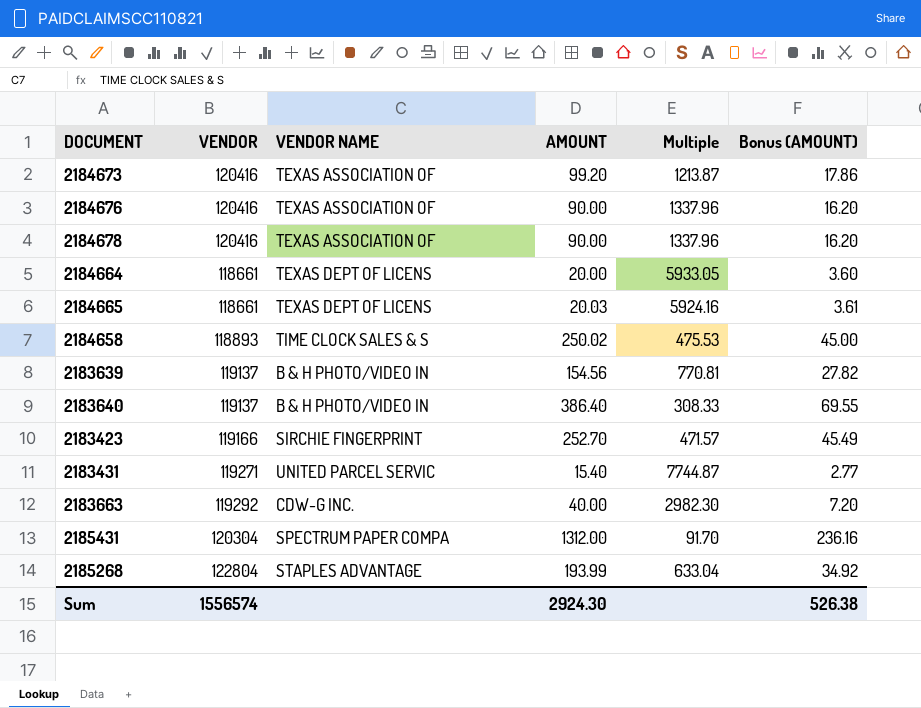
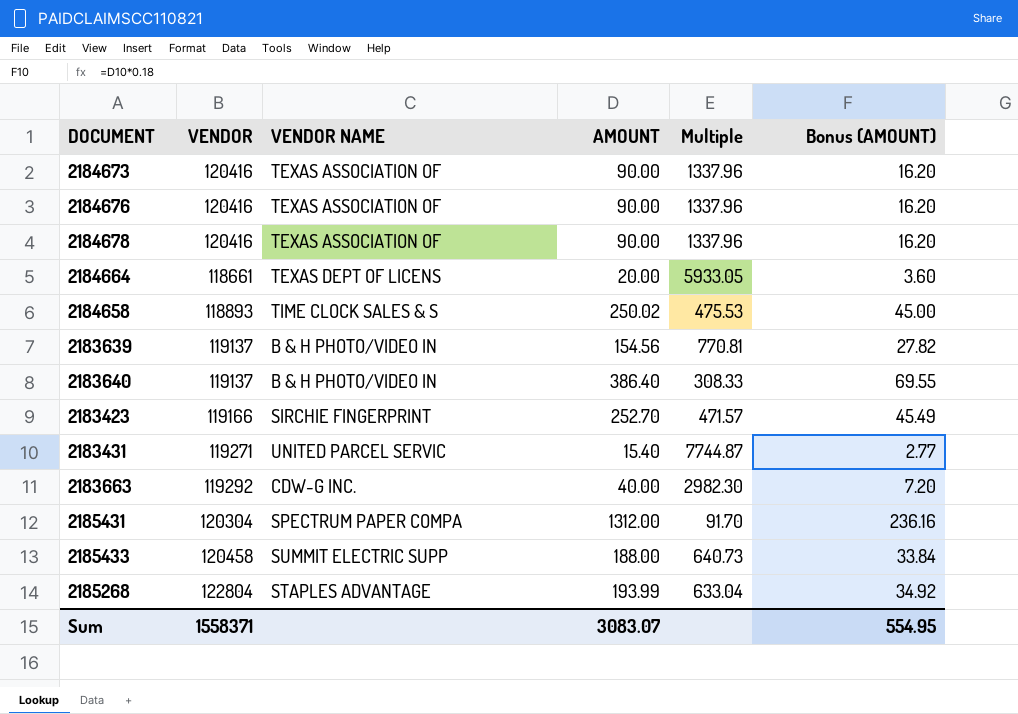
row 2184665: 118661 | TEXAS DEPT OF LICENS | 20.03 | 5924.16 | 3.61 -> none
2184673 | AMOUNT: 99.20 -> 90.00
2184673 | Multiple: 1213.87 -> 1337.96
2184673 | Bonus (AMOUNT): 17.86 -> 16.20
row 2185433: none -> 120458 | SUMMIT ELECTRIC SUPP | 188.00 | 640.73 | 33.84
Sum | VENDOR: 1556574 -> 1558371
Sum | AMOUNT: 2924.30 -> 3083.07
Sum | Bonus (AMOUNT): 526.38 -> 554.95

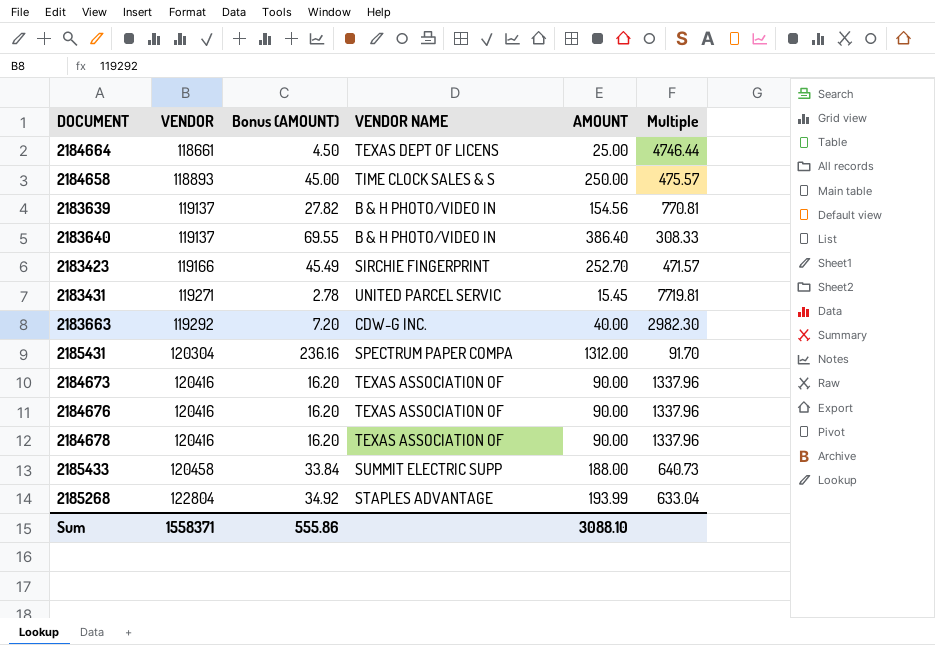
row order: none -> VENDOR ascending
column Bonus (AMOUNT) | position: 6 -> 3
2184664 | Bonus (AMOUNT): 3.60 -> 4.50
2184664 | AMOUNT: 20.00 -> 25.00
2184664 | Multiple: 5933.05 -> 4746.44
2184658 | AMOUNT: 250.02 -> 250.00
2184658 | Multiple: 475.53 -> 475.57
2183431 | Bonus (AMOUNT): 2.77 -> 2.78
2183431 | AMOUNT: 15.40 -> 15.45
2183431 | Multiple: 7744.87 -> 7719.81
Sum | Bonus (AMOUNT): 554.95 -> 555.86
Sum | AMOUNT: 3083.07 -> 3088.10

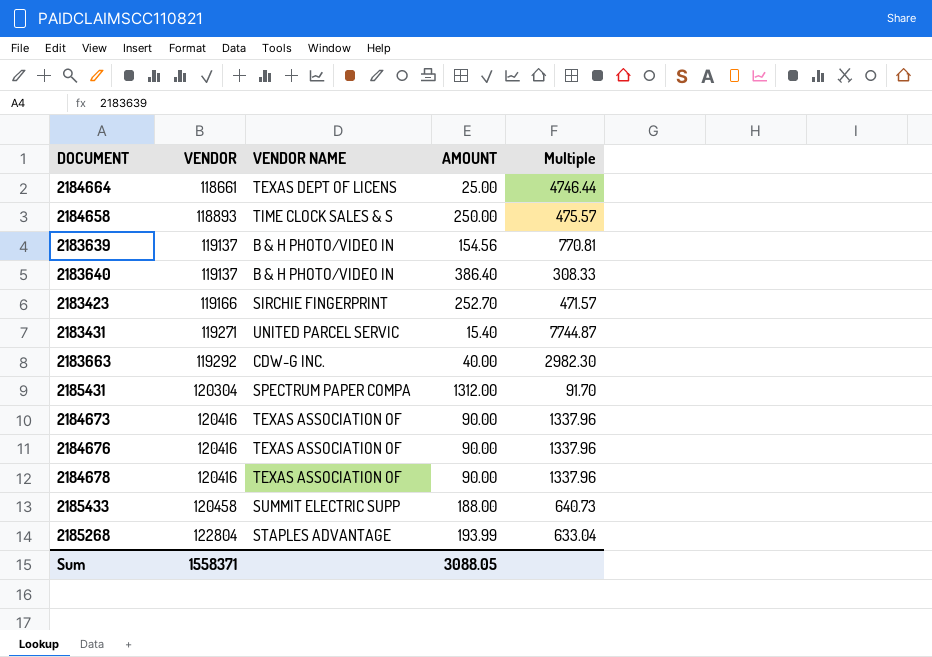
column Bonus (AMOUNT) | formula: [AMOUNT] * 0.18 -> none
2183431 | AMOUNT: 15.45 -> 15.40
2183431 | Multiple: 7719.81 -> 7744.87
Sum | AMOUNT: 3088.10 -> 3088.05

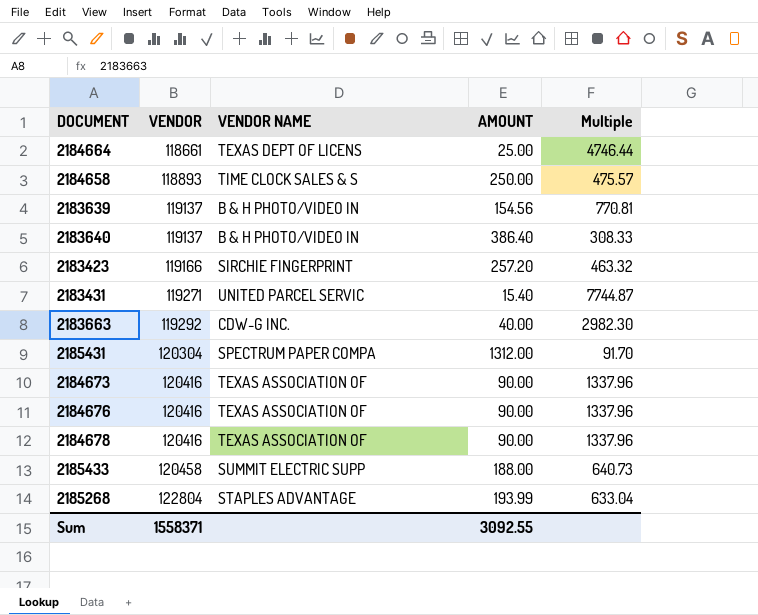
2183423 | AMOUNT: 252.70 -> 257.20
2183423 | Multiple: 471.57 -> 463.32
Sum | AMOUNT: 3088.05 -> 3092.55

